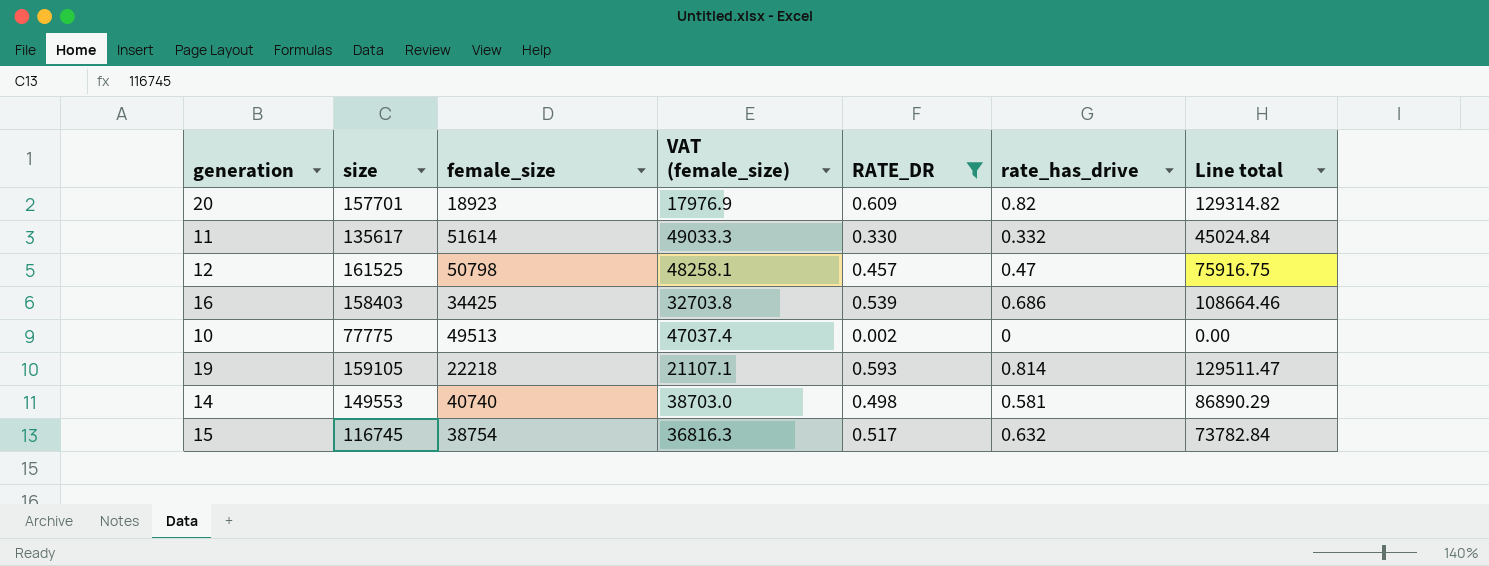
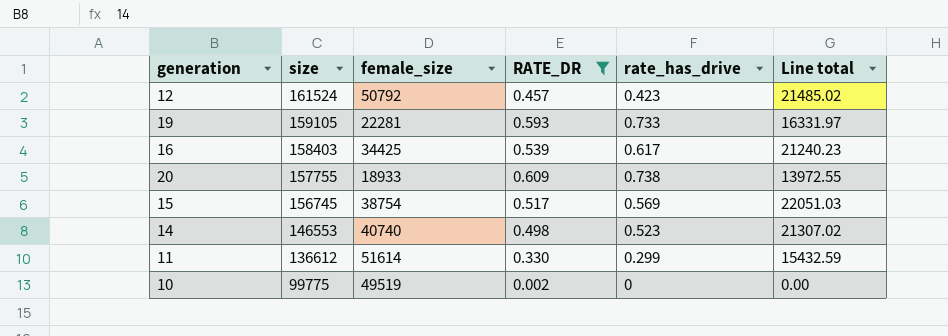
row order: none -> size descending
column VAT (female_size) | formula: [female_size] * 0.95 -> none
column Line total | formula: [size] * [rate_has_drive] -> [female_size] * [rate_has_drive]
12 | size: 161525 -> 161524
12 | female_size: 50798 -> 50792
12 | rate_has_drive: 0.47 -> 0.423
19 | female_size: 22218 -> 22281
19 | rate_has_drive: 0.814 -> 0.733
16 | rate_has_drive: 0.686 -> 0.617
20 | size: 157701 -> 157755
20 | female_size: 18923 -> 18933
20 | rate_has_drive: 0.82 -> 0.738
15 | size: 116745 -> 156745
15 | rate_has_drive: 0.632 -> 0.569
14 | size: 149553 -> 146553
14 | rate_has_drive: 0.581 -> 0.523
11 | size: 135617 -> 136612
11 | rate_has_drive: 0.332 -> 0.299
10 | size: 77775 -> 99775
10 | female_size: 49513 -> 49519

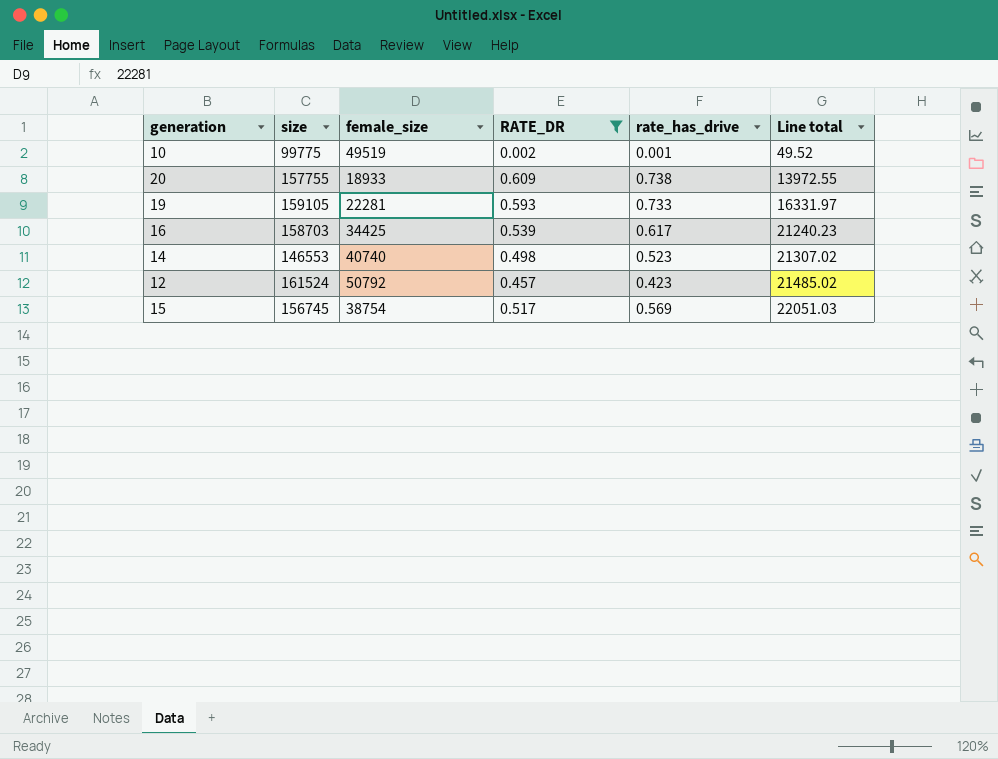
row order: size descending -> Line total ascending
row 11: 136612 | 51614 | 0.330 | 0.299 | 15432.59 -> none
10 | rate_has_drive: 0 -> 0.001
10 | Line total: 0.00 -> 49.52
16 | size: 158403 -> 158703

